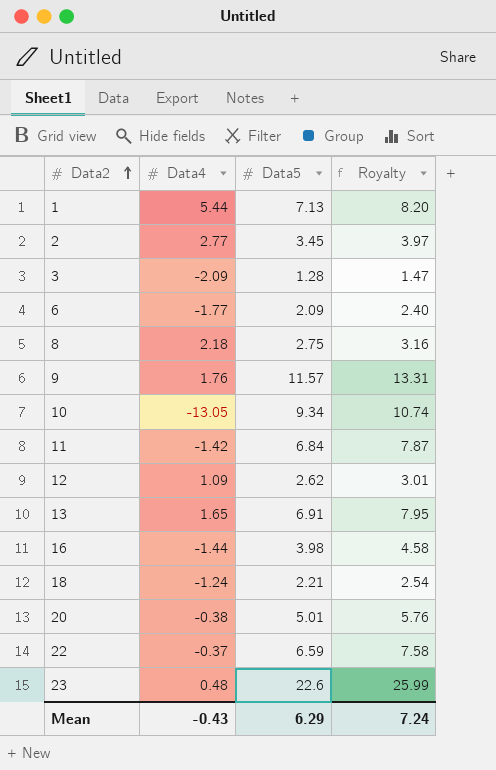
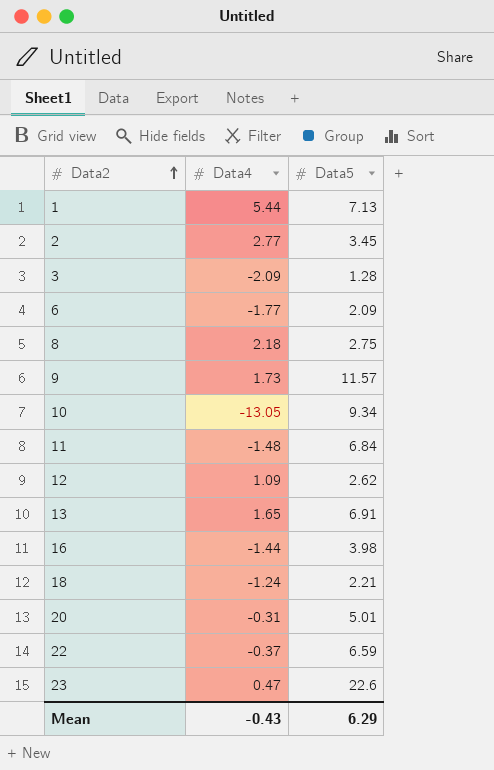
column Royalty | formula: [Data5] * 1.15 -> none
9 | Data4: 1.76 -> 1.73
11 | Data4: -1.42 -> -1.48
20 | Data4: -0.38 -> -0.31
23 | Data4: 0.48 -> 0.47

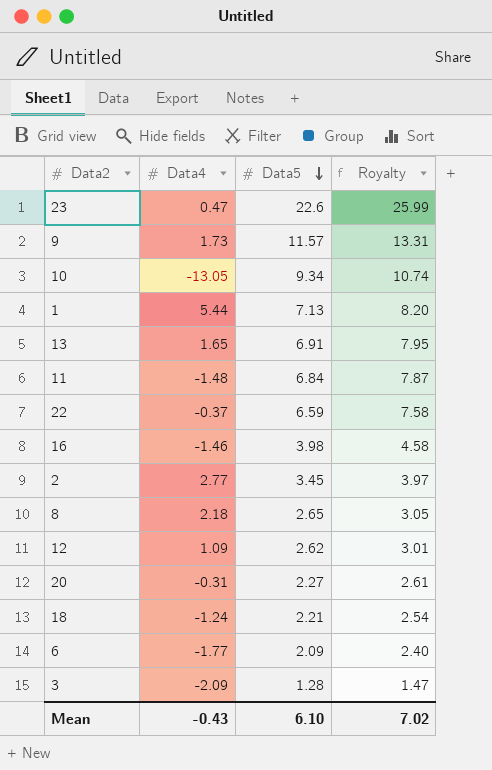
row order: Data2 ascending -> Data5 descending
column Royalty | formula: none -> [Data5] * 1.15
16 | Data4: -1.44 -> -1.46
8 | Data5: 2.75 -> 2.65
20 | Data5: 5.01 -> 2.27
Mean | Data5: 6.29 -> 6.10

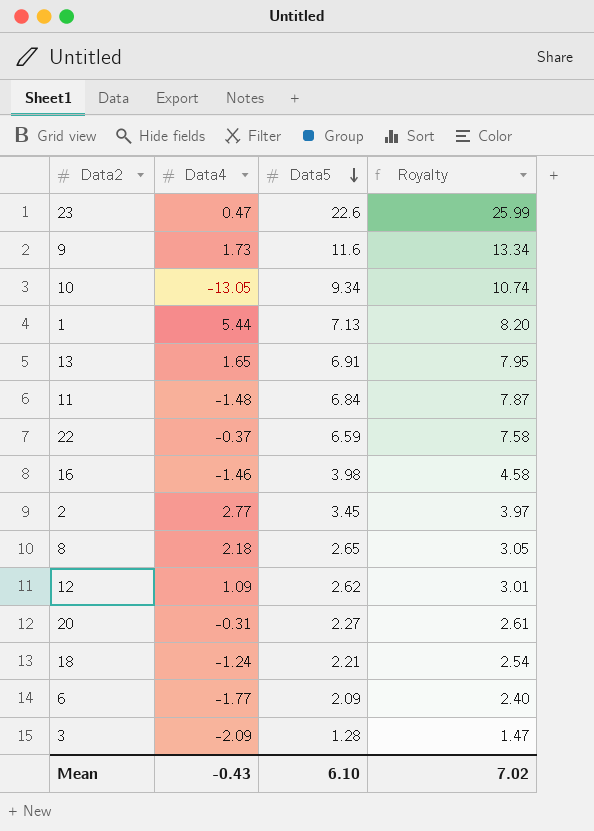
9 | Data5: 11.57 -> 11.6
9 | Royalty: 13.31 -> 13.34

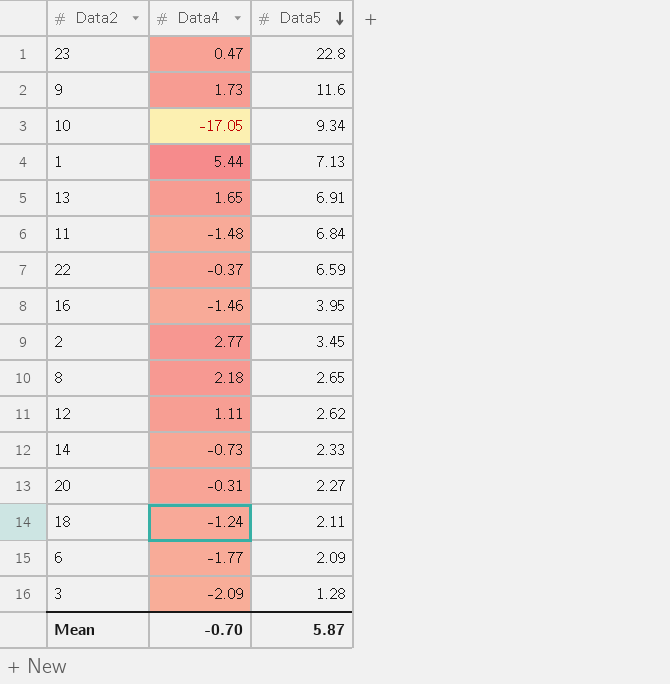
column Royalty | formula: [Data5] * 1.15 -> none
23 | Data5: 22.6 -> 22.8
10 | Data4: -13.05 -> -17.05
16 | Data5: 3.98 -> 3.95
12 | Data4: 1.09 -> 1.11
row 14: none -> -0.73 | 2.33
18 | Data5: 2.21 -> 2.11
Mean | Data4: -0.43 -> -0.70
Mean | Data5: 6.10 -> 5.87

